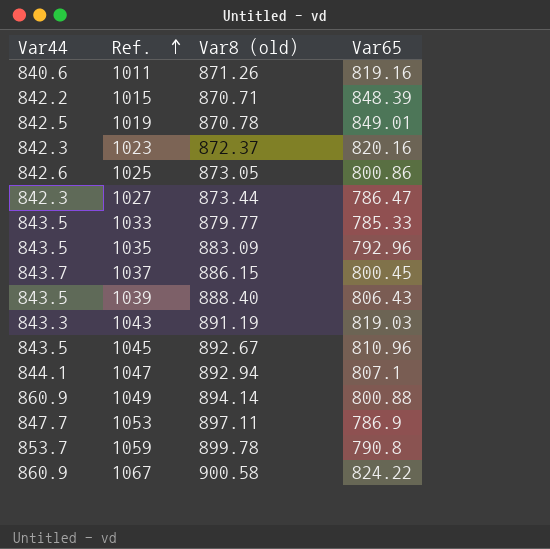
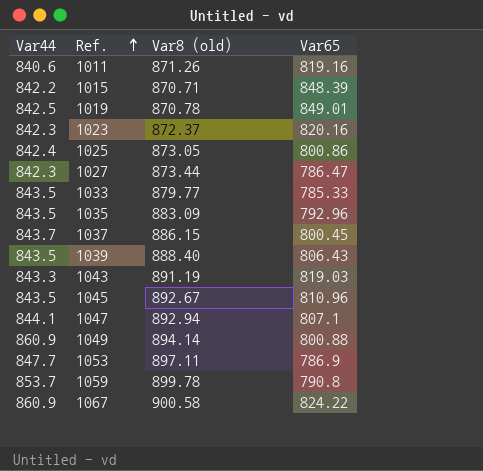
1025 | Var44: 842.6 -> 842.4

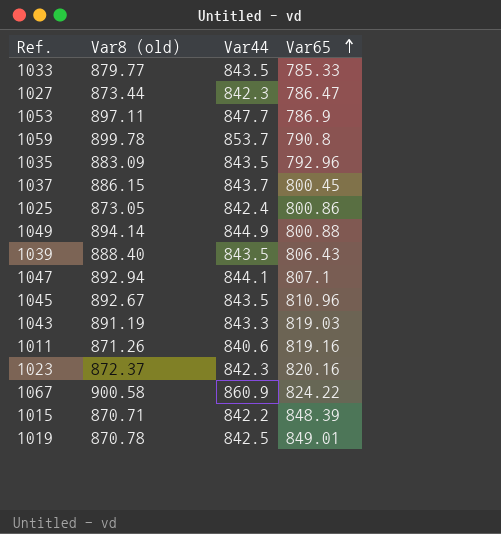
row order: Ref. ascending -> Var65 ascending
column Var44 | position: 1 -> 3
1049 | Var44: 860.9 -> 844.9

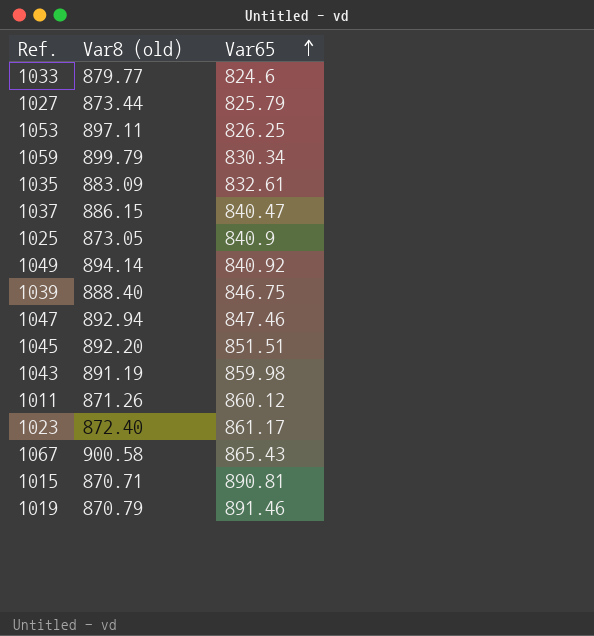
column Var44 | position: 3 -> none
1033 | Var65: 785.33 -> 824.6
1027 | Var65: 786.47 -> 825.79
1053 | Var65: 786.9 -> 826.25
1059 | Var8 (old): 899.78 -> 899.79
1059 | Var65: 790.8 -> 830.34
1035 | Var65: 792.96 -> 832.61
1037 | Var65: 800.45 -> 840.47
1025 | Var65: 800.86 -> 840.9
1049 | Var65: 800.88 -> 840.92
1039 | Var65: 806.43 -> 846.75
1047 | Var65: 807.1 -> 847.46
1045 | Var8 (old): 892.67 -> 892.20
1045 | Var65: 810.96 -> 851.51
1043 | Var65: 819.03 -> 859.98
1011 | Var65: 819.16 -> 860.12
1023 | Var8 (old): 872.37 -> 872.40
1023 | Var65: 820.16 -> 861.17
1067 | Var65: 824.22 -> 865.43
1015 | Var65: 848.39 -> 890.81
1019 | Var8 (old): 870.78 -> 870.79
1019 | Var65: 849.01 -> 891.46

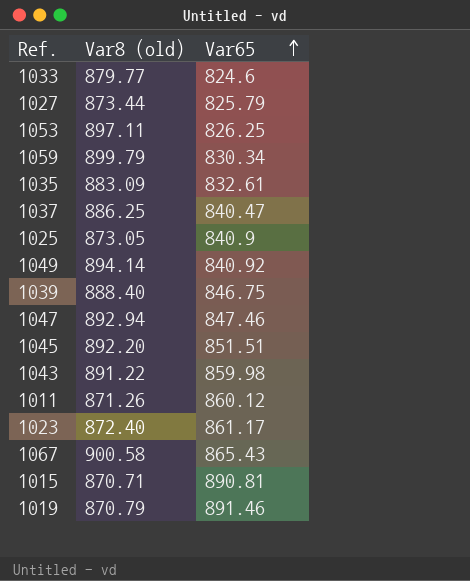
1037 | Var8 (old): 886.15 -> 886.25
1043 | Var8 (old): 891.19 -> 891.22

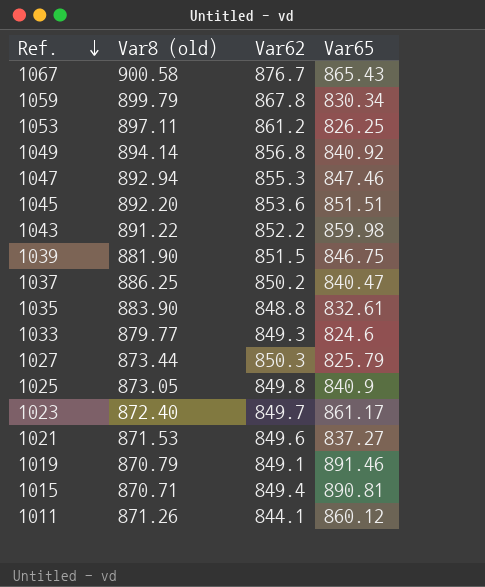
row order: Var65 ascending -> Ref. descending
column Var62 | position: none -> 3
1039 | Var8 (old): 888.40 -> 881.90
1035 | Var8 (old): 883.09 -> 883.90
row 1021: none -> 871.53 | 849.6 | 837.27

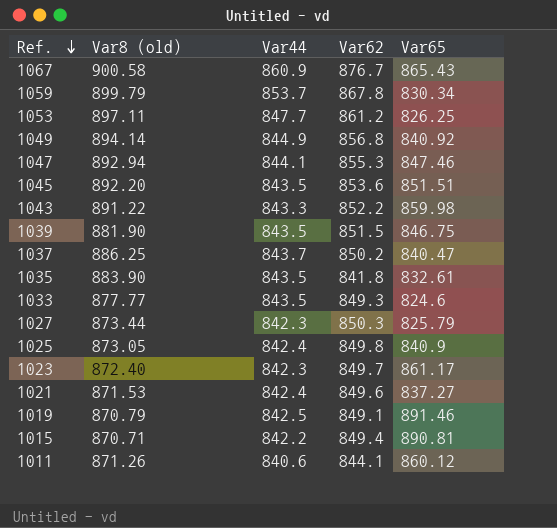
column Var44 | position: none -> 3
1035 | Var62: 848.8 -> 841.8
1033 | Var8 (old): 879.77 -> 877.77

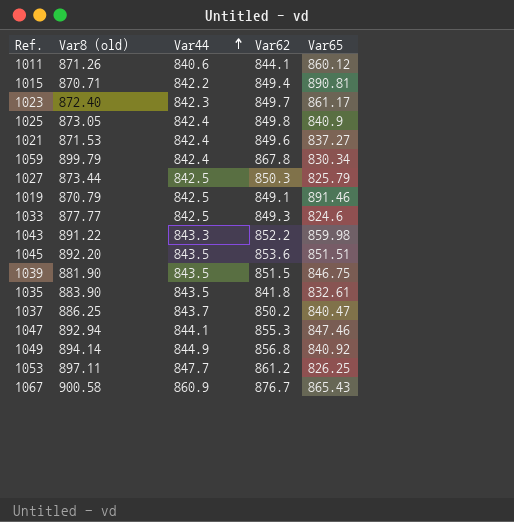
row order: Ref. descending -> Var44 ascending
1059 | Var44: 853.7 -> 842.4
1027 | Var44: 842.3 -> 842.5
1033 | Var44: 843.5 -> 842.5

